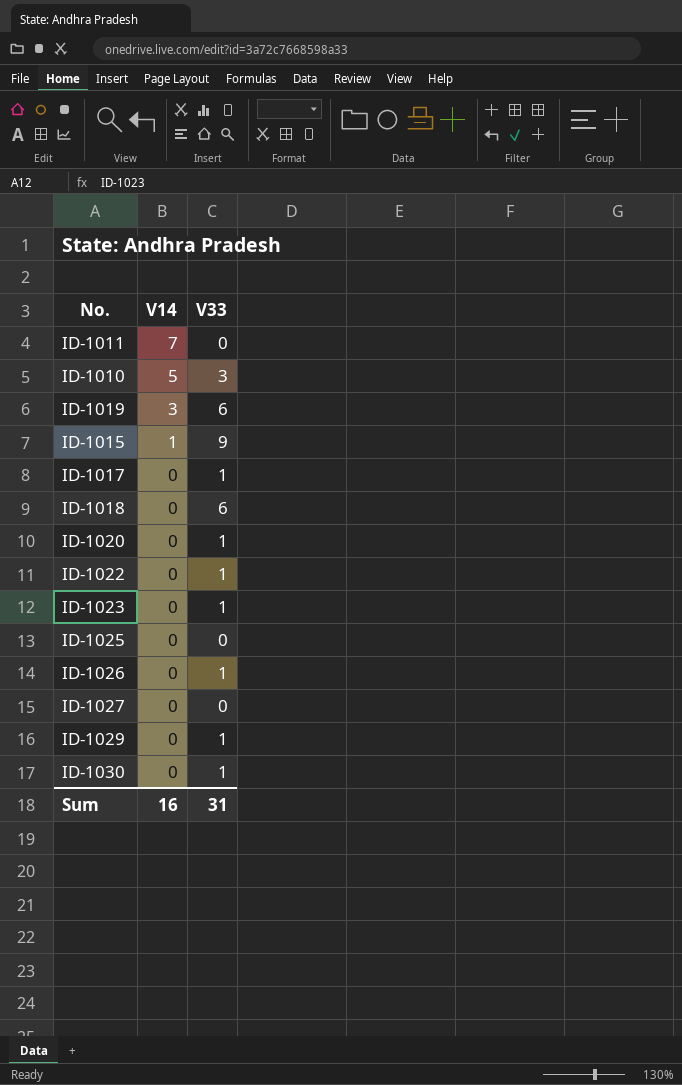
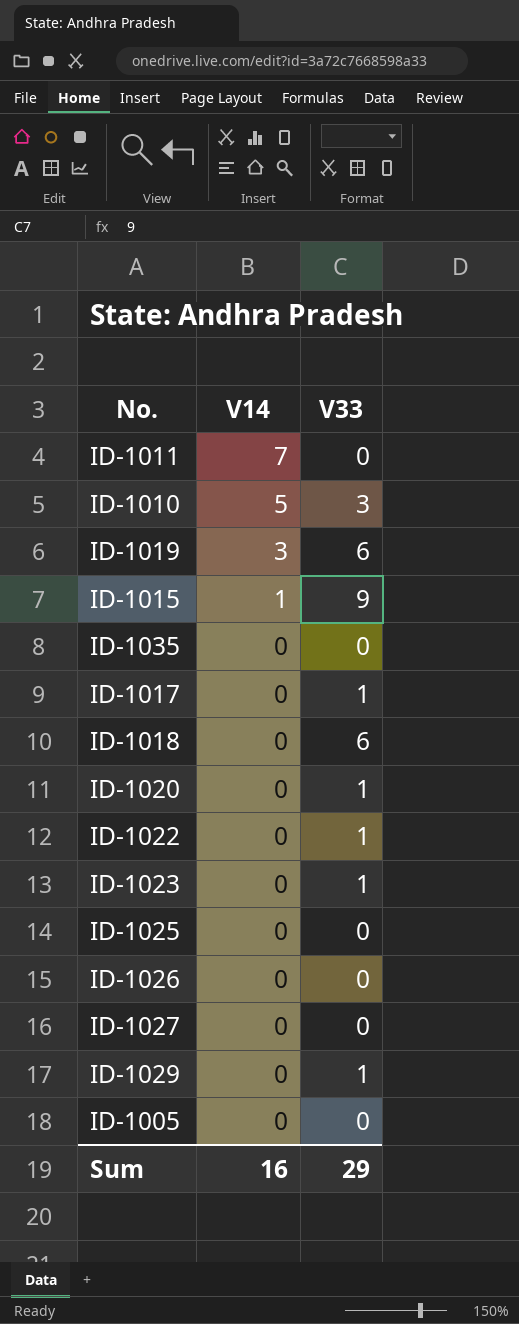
row ID-1030: 0 | 1 -> none
row ID-1035: none -> 0 | 0
ID-1026 | V33: 1 -> 0
row ID-1005: none -> 0 | 0
Sum | V33: 31 -> 29

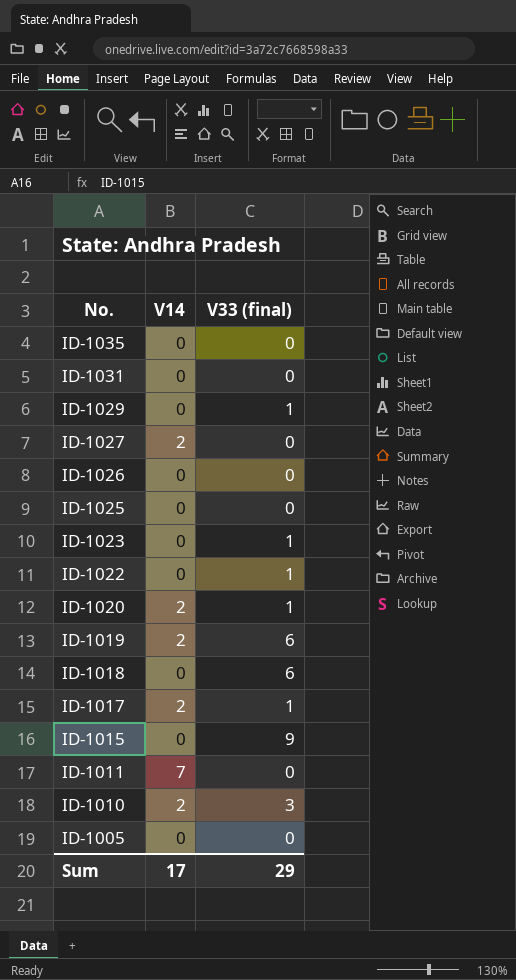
row order: V14 descending -> No. descending
column name: V33 -> V33 (final)
row ID-1031: none -> 0 | 0
ID-1027 | V14: 0 -> 2
ID-1020 | V14: 0 -> 2
ID-1019 | V14: 3 -> 2
ID-1017 | V14: 0 -> 2
ID-1015 | V14: 1 -> 0
ID-1010 | V14: 5 -> 2
Sum | V14: 16 -> 17

